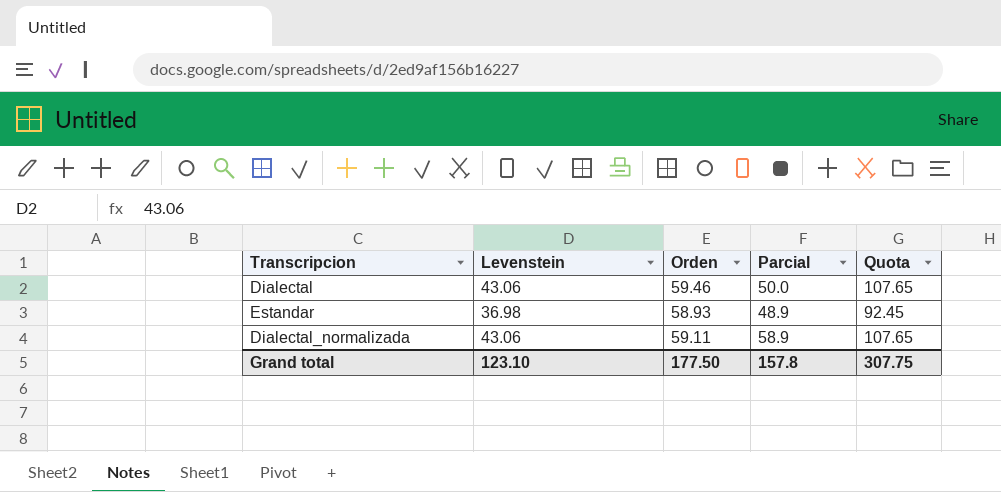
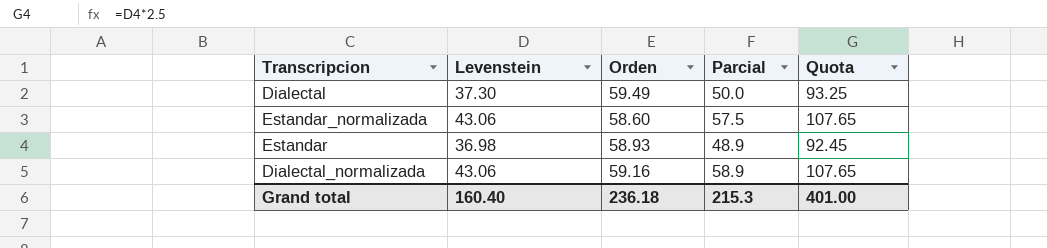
Dialectal | Levenstein: 43.06 -> 37.30
Dialectal | Orden: 59.46 -> 59.49
Dialectal | Quota: 107.65 -> 93.25
row Estandar_normalizada: none -> 43.06 | 58.60 | 57.5 | 107.65
Dialectal_normalizada | Orden: 59.11 -> 59.16
Grand total | Levenstein: 123.10 -> 160.40
Grand total | Orden: 177.50 -> 236.18
Grand total | Parcial: 157.8 -> 215.3
Grand total | Quota: 307.75 -> 401.00

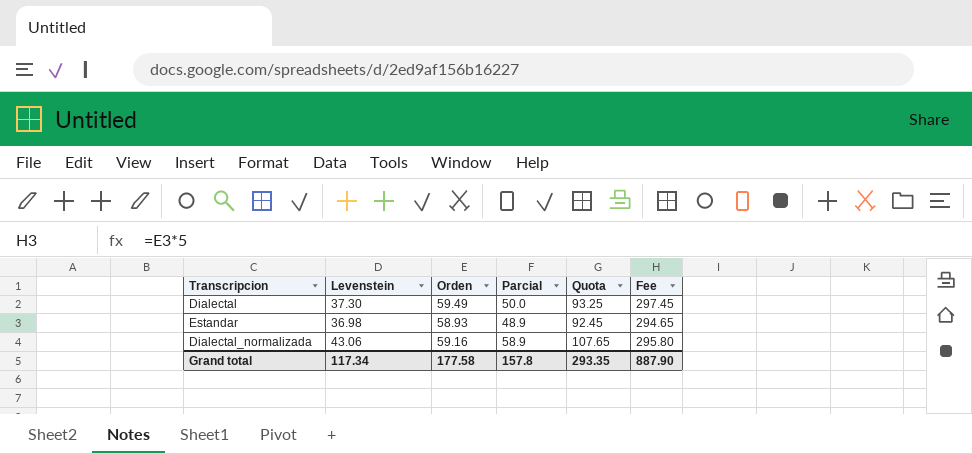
column Fee | formula: none -> [Orden] * 5
row Estandar_normalizada: 43.06 | 58.60 | 57.5 | 107.65 -> none
Grand total | Levenstein: 160.40 -> 117.34
Grand total | Orden: 236.18 -> 177.58
Grand total | Parcial: 215.3 -> 157.8
Grand total | Quota: 401.00 -> 293.35

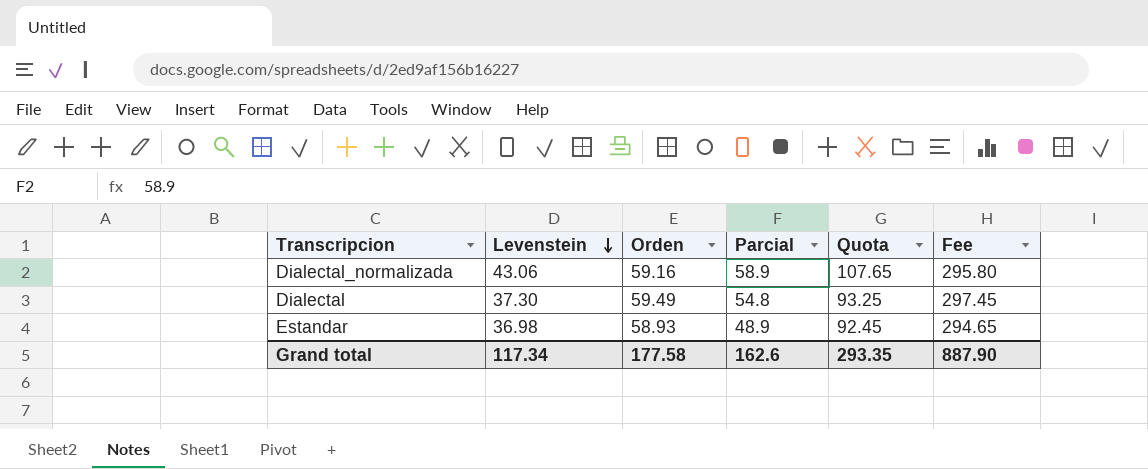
row order: none -> Levenstein descending
Dialectal | Parcial: 50.0 -> 54.8
Grand total | Parcial: 157.8 -> 162.6

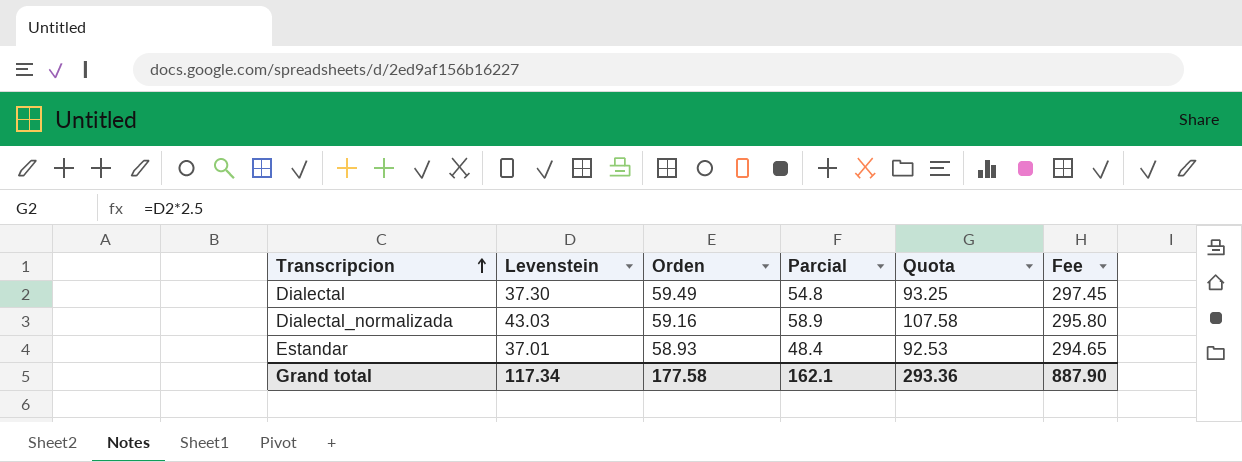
row order: Levenstein descending -> Transcripcion ascending
Dialectal_normalizada | Levenstein: 43.06 -> 43.03
Dialectal_normalizada | Quota: 107.65 -> 107.58
Estandar | Levenstein: 36.98 -> 37.01
Estandar | Parcial: 48.9 -> 48.4
Estandar | Quota: 92.45 -> 92.53
Grand total | Parcial: 162.6 -> 162.1
Grand total | Quota: 293.35 -> 293.36

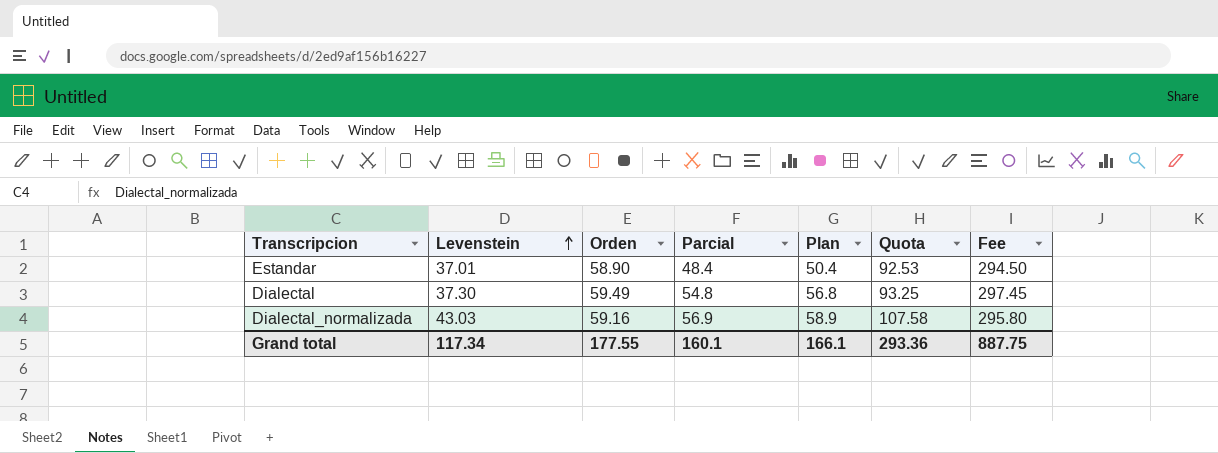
row order: Transcripcion ascending -> Levenstein ascending
column Plan | formula: none -> [Parcial] + 2
Estandar | Orden: 58.93 -> 58.90
Estandar | Fee: 294.65 -> 294.50
Dialectal_normalizada | Parcial: 58.9 -> 56.9
Grand total | Orden: 177.58 -> 177.55
Grand total | Parcial: 162.1 -> 160.1
Grand total | Fee: 887.90 -> 887.75

